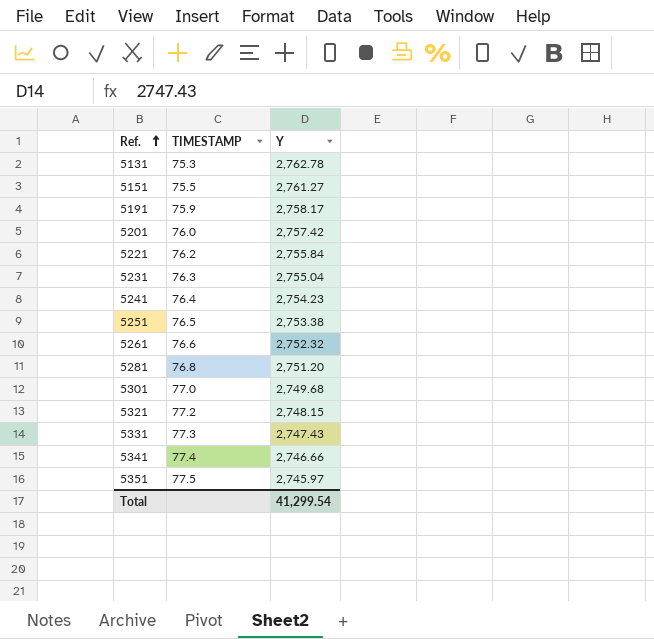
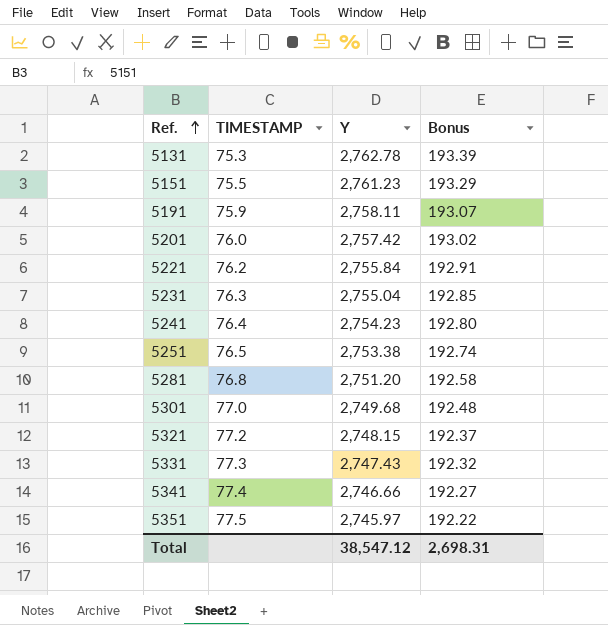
column Bonus | formula: none -> [Y] * 0.07
row 5261: 76.6 | 2,752.32 -> none
5151 | Y: 2,761.27 -> 2,761.23
5191 | Y: 2,758.17 -> 2,758.11
Total | Y: 41,299.54 -> 38,547.12

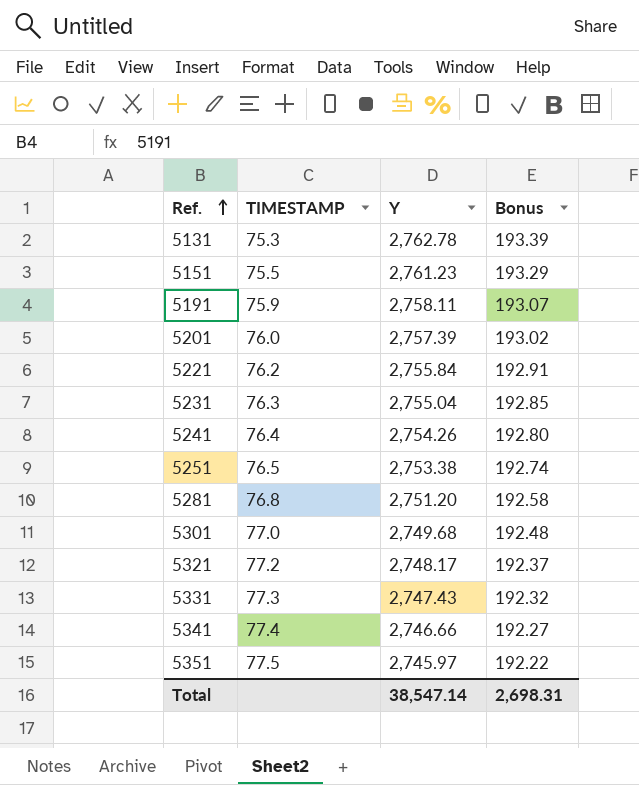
5201 | Y: 2,757.42 -> 2,757.39
5241 | Y: 2,754.23 -> 2,754.26
5321 | Y: 2,748.15 -> 2,748.17
Total | Y: 38,547.12 -> 38,547.14

